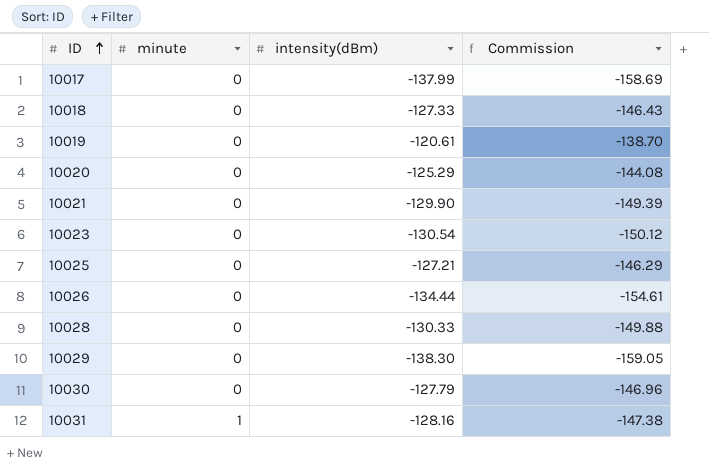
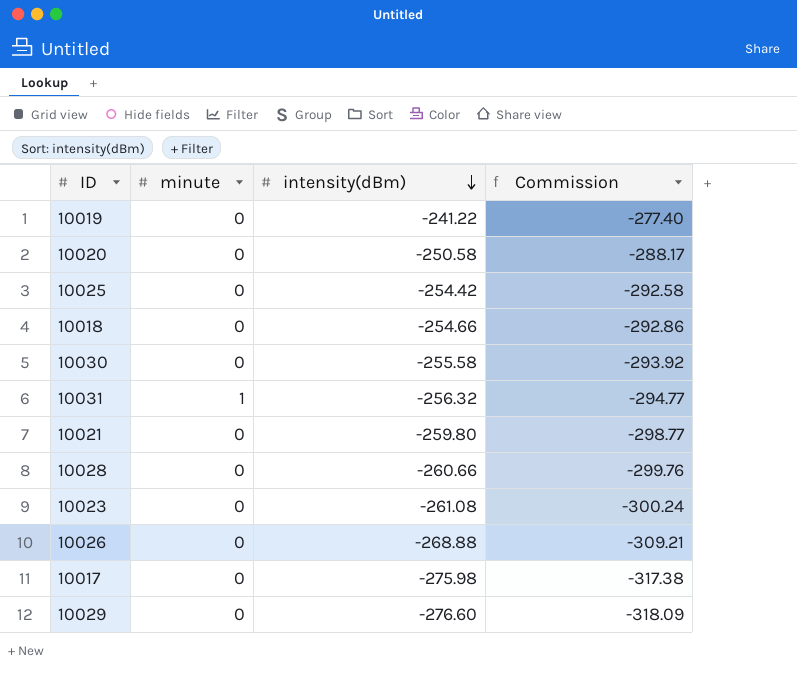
row order: ID ascending -> intensity(dBm) descending
10019 | intensity(dBm): -120.61 -> -241.22
10019 | Commission: -138.70 -> -277.40
10020 | intensity(dBm): -125.29 -> -250.58
10020 | Commission: -144.08 -> -288.17
10025 | intensity(dBm): -127.21 -> -254.42
10025 | Commission: -146.29 -> -292.58
10018 | intensity(dBm): -127.33 -> -254.66
10018 | Commission: -146.43 -> -292.86
10030 | intensity(dBm): -127.79 -> -255.58
10030 | Commission: -146.96 -> -293.92
10031 | intensity(dBm): -128.16 -> -256.32
10031 | Commission: -147.38 -> -294.77
10021 | intensity(dBm): -129.90 -> -259.80
10021 | Commission: -149.39 -> -298.77
10028 | intensity(dBm): -130.33 -> -260.66
10028 | Commission: -149.88 -> -299.76
10023 | intensity(dBm): -130.54 -> -261.08
10023 | Commission: -150.12 -> -300.24
10026 | intensity(dBm): -134.44 -> -268.88
10026 | Commission: -154.61 -> -309.21
10017 | intensity(dBm): -137.99 -> -275.98
10017 | Commission: -158.69 -> -317.38
10029 | intensity(dBm): -138.30 -> -276.60
10029 | Commission: -159.05 -> -318.09

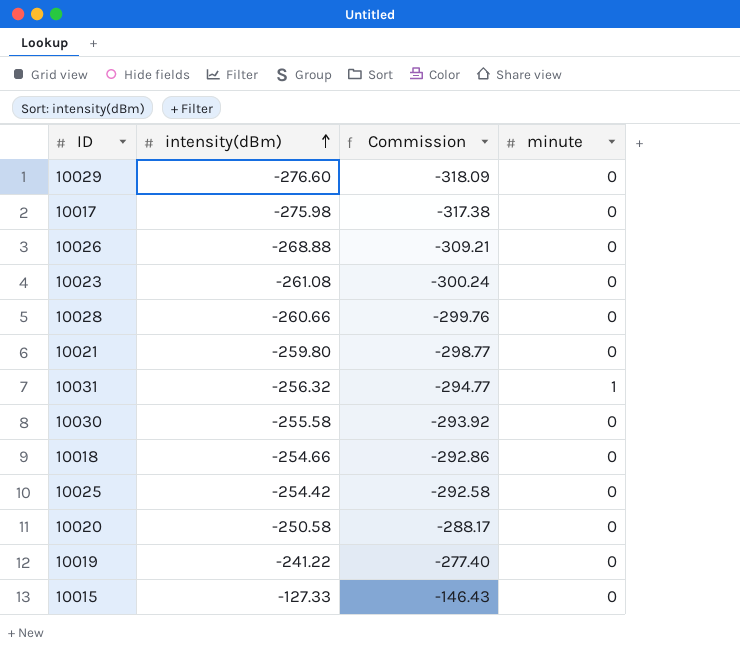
row order: intensity(dBm) descending -> intensity(dBm) ascending
column minute | position: 2 -> 4
row 10015: none -> -127.33 | -146.43 | 0

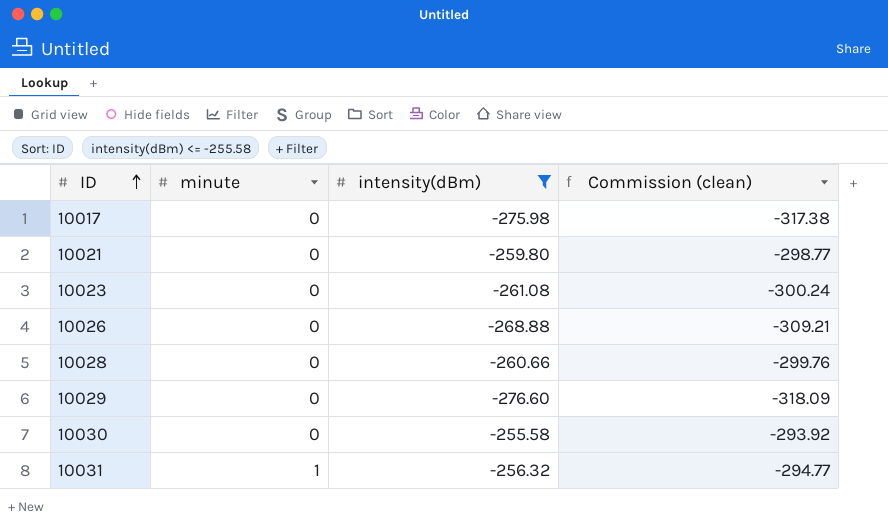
filter: none -> intensity(dBm) <= -255.58
row order: intensity(dBm) ascending -> ID ascending
column minute | position: 4 -> 2
column name: Commission -> Commission (clean)

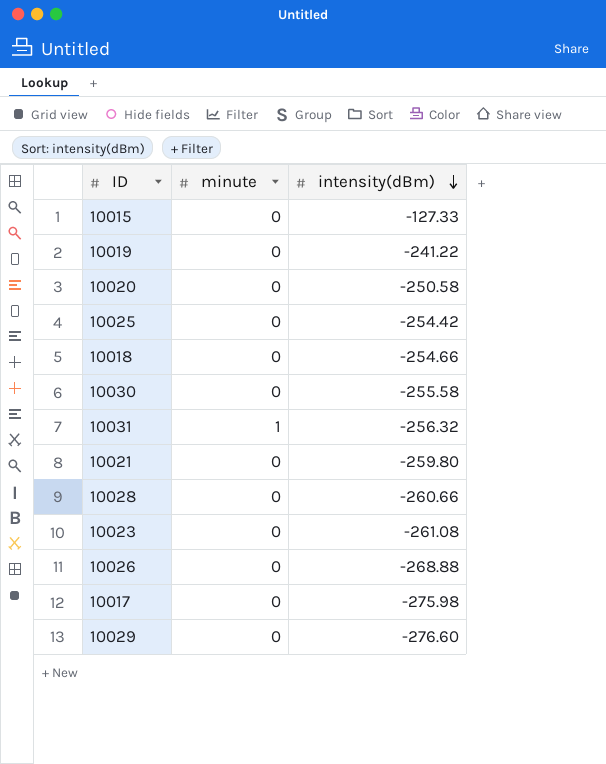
filter: intensity(dBm) <= -255.58 -> none
row order: ID ascending -> intensity(dBm) descending
column Commission (clean) | formula: [intensity(dBm)] * 1.15 -> none

